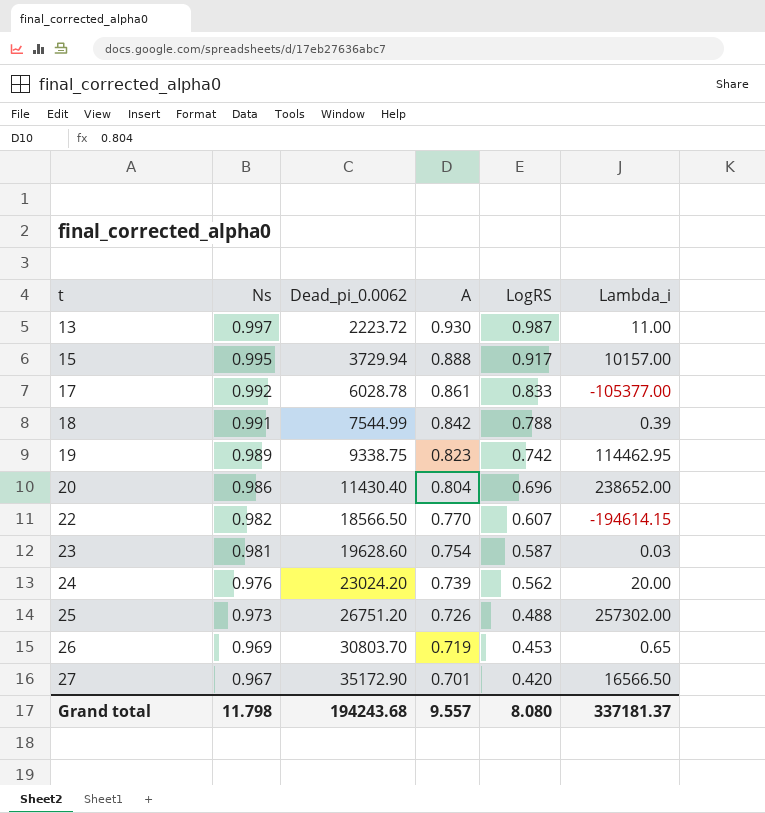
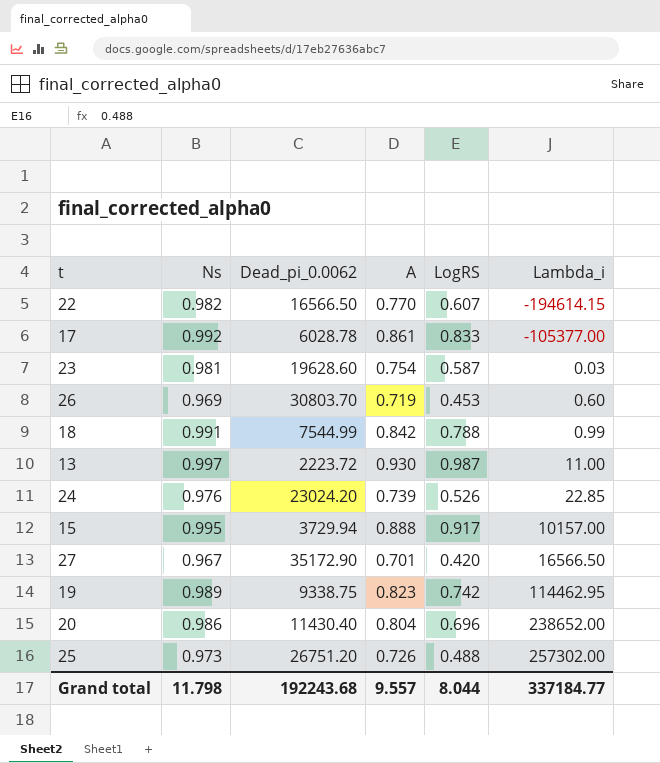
row order: t ascending -> Lambda_i ascending
22 | Dead_pi_0.0062: 18566.50 -> 16566.50
26 | Lambda_i: 0.65 -> 0.60
18 | Lambda_i: 0.39 -> 0.99
24 | LogRS: 0.562 -> 0.526
24 | Lambda_i: 20.00 -> 22.85
Grand total | Dead_pi_0.0062: 194243.68 -> 192243.68
Grand total | LogRS: 8.080 -> 8.044
Grand total | Lambda_i: 337181.37 -> 337184.77

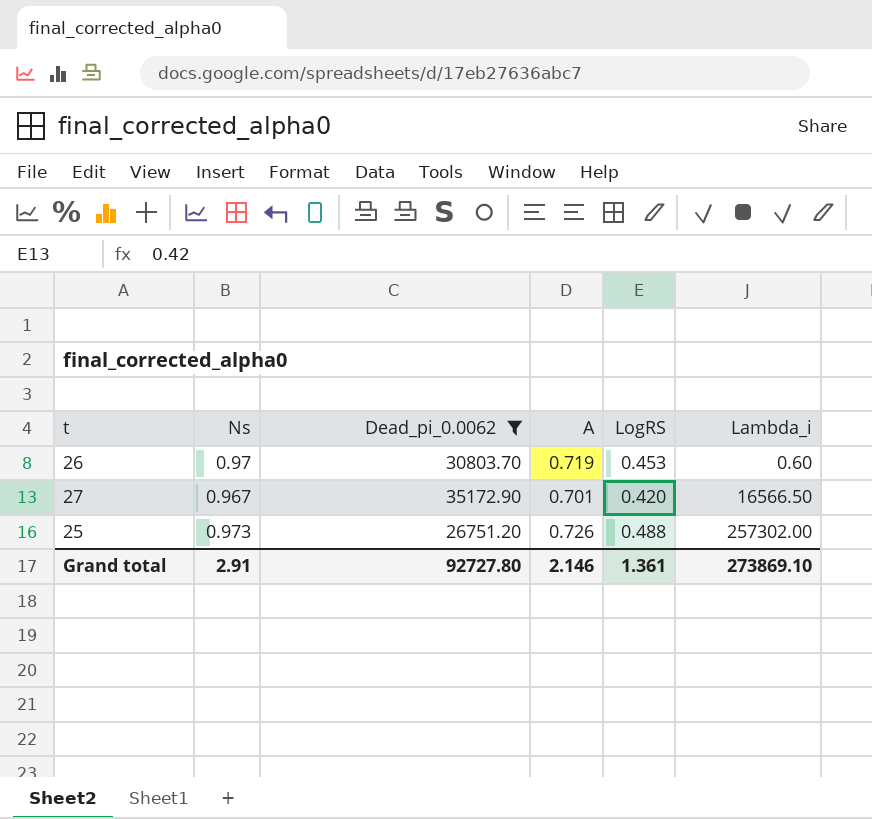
filter: none -> Dead_pi_0.0062 >= 26751.20
26 | Ns: 0.969 -> 0.97
Grand total | Ns: 11.798 -> 2.91
Grand total | Dead_pi_0.0062: 192243.68 -> 92727.80
Grand total | A: 9.557 -> 2.146
Grand total | LogRS: 8.044 -> 1.361
Grand total | Lambda_i: 337184.77 -> 273869.10

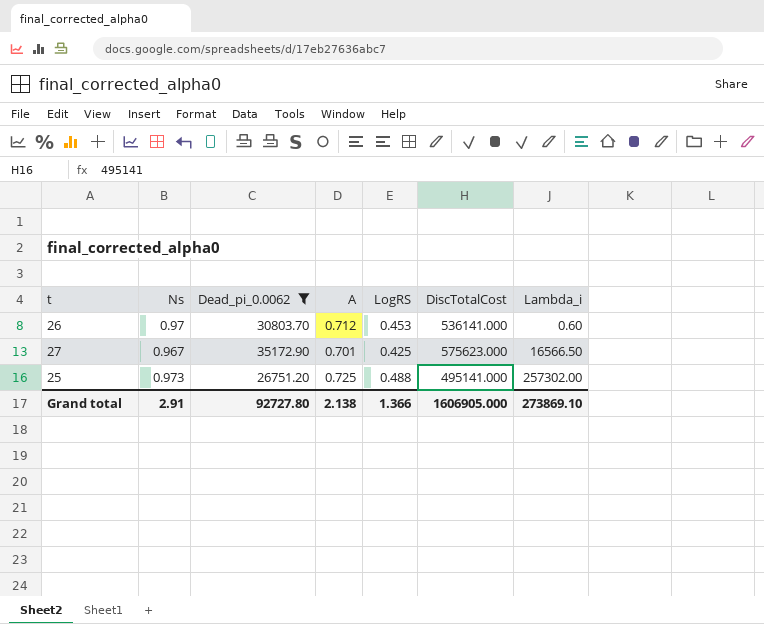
column DiscTotalCost | position: none -> 6
26 | A: 0.719 -> 0.712
27 | LogRS: 0.420 -> 0.425
25 | A: 0.726 -> 0.725
Grand total | A: 2.146 -> 2.138
Grand total | LogRS: 1.361 -> 1.366

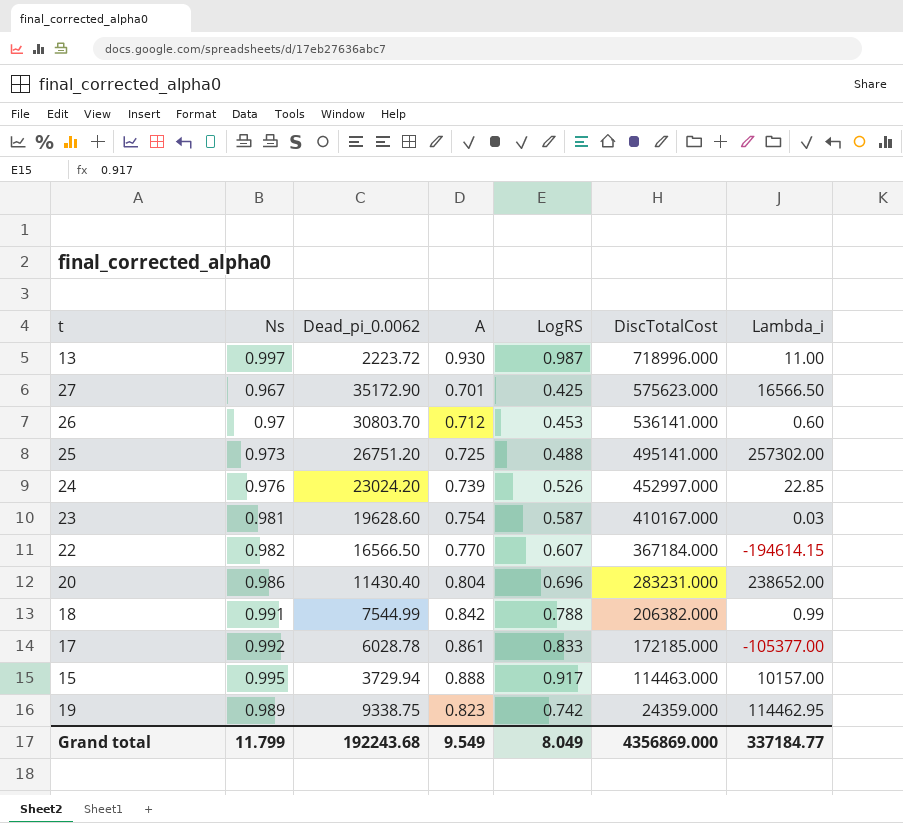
filter: Dead_pi_0.0062 >= 26751.20 -> none
row order: Lambda_i ascending -> DiscTotalCost descending
Grand total | Ns: 2.91 -> 11.799
Grand total | Dead_pi_0.0062: 92727.80 -> 192243.68
Grand total | A: 2.138 -> 9.549
Grand total | LogRS: 1.366 -> 8.049
Grand total | DiscTotalCost: 1606905.000 -> 4356869.000
Grand total | Lambda_i: 273869.10 -> 337184.77

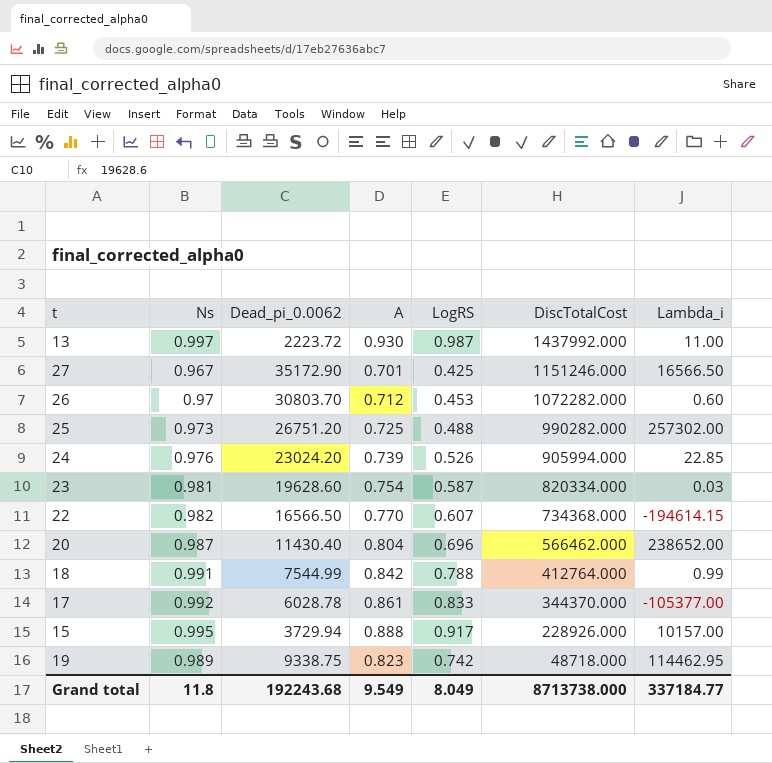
13 | DiscTotalCost: 718996.000 -> 1437992.000
27 | DiscTotalCost: 575623.000 -> 1151246.000
26 | DiscTotalCost: 536141.000 -> 1072282.000
25 | DiscTotalCost: 495141.000 -> 990282.000
24 | DiscTotalCost: 452997.000 -> 905994.000
23 | DiscTotalCost: 410167.000 -> 820334.000
22 | DiscTotalCost: 367184.000 -> 734368.000
20 | Ns: 0.986 -> 0.987
20 | DiscTotalCost: 283231.000 -> 566462.000
18 | DiscTotalCost: 206382.000 -> 412764.000
17 | DiscTotalCost: 172185.000 -> 344370.000
15 | DiscTotalCost: 114463.000 -> 228926.000
19 | DiscTotalCost: 24359.000 -> 48718.000
Grand total | Ns: 11.799 -> 11.8
Grand total | DiscTotalCost: 4356869.000 -> 8713738.000

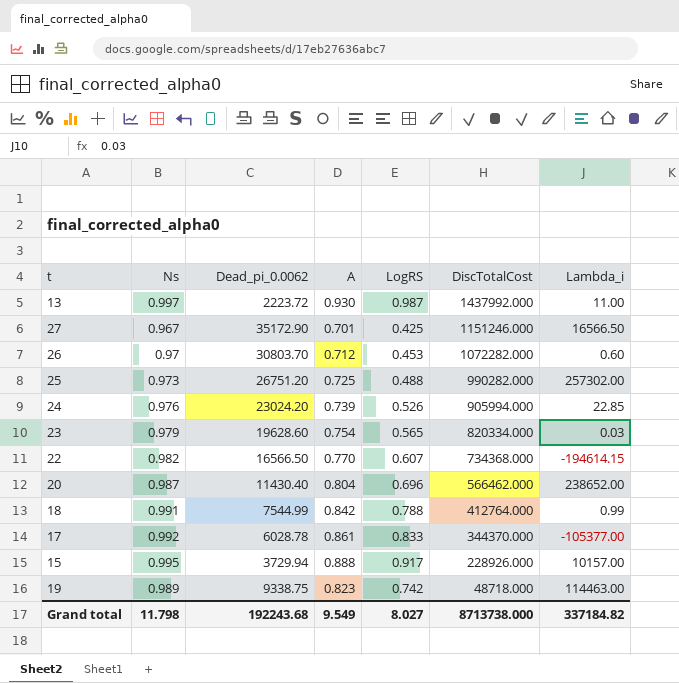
23 | Ns: 0.981 -> 0.979
23 | LogRS: 0.587 -> 0.565
19 | Lambda_i: 114462.95 -> 114463.00
Grand total | Ns: 11.8 -> 11.798
Grand total | LogRS: 8.049 -> 8.027
Grand total | Lambda_i: 337184.77 -> 337184.82

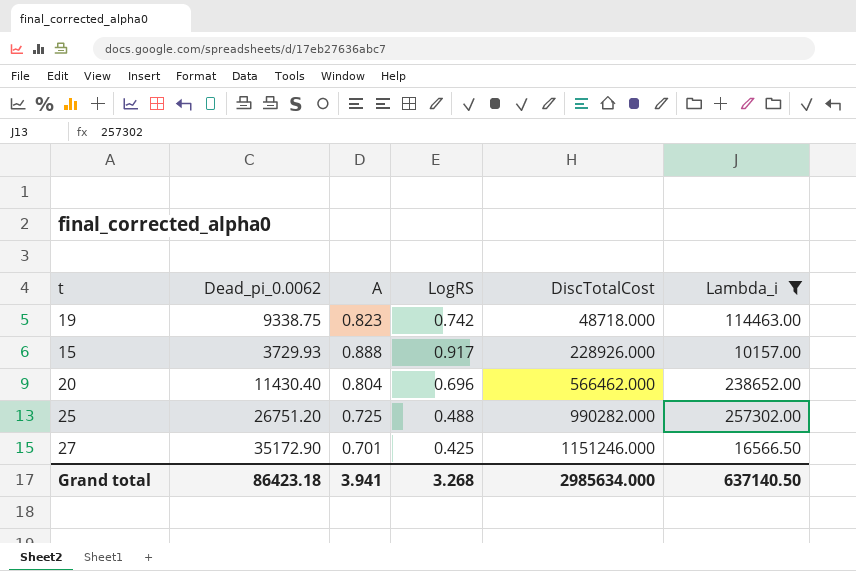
filter: none -> Lambda_i >= 10157.00
row order: DiscTotalCost descending -> DiscTotalCost ascending
column Ns | position: 2 -> none
15 | Dead_pi_0.0062: 3729.94 -> 3729.93
Grand total | Dead_pi_0.0062: 192243.68 -> 86423.18
Grand total | A: 9.549 -> 3.941
Grand total | LogRS: 8.027 -> 3.268
Grand total | DiscTotalCost: 8713738.000 -> 2985634.000
Grand total | Lambda_i: 337184.82 -> 637140.50

